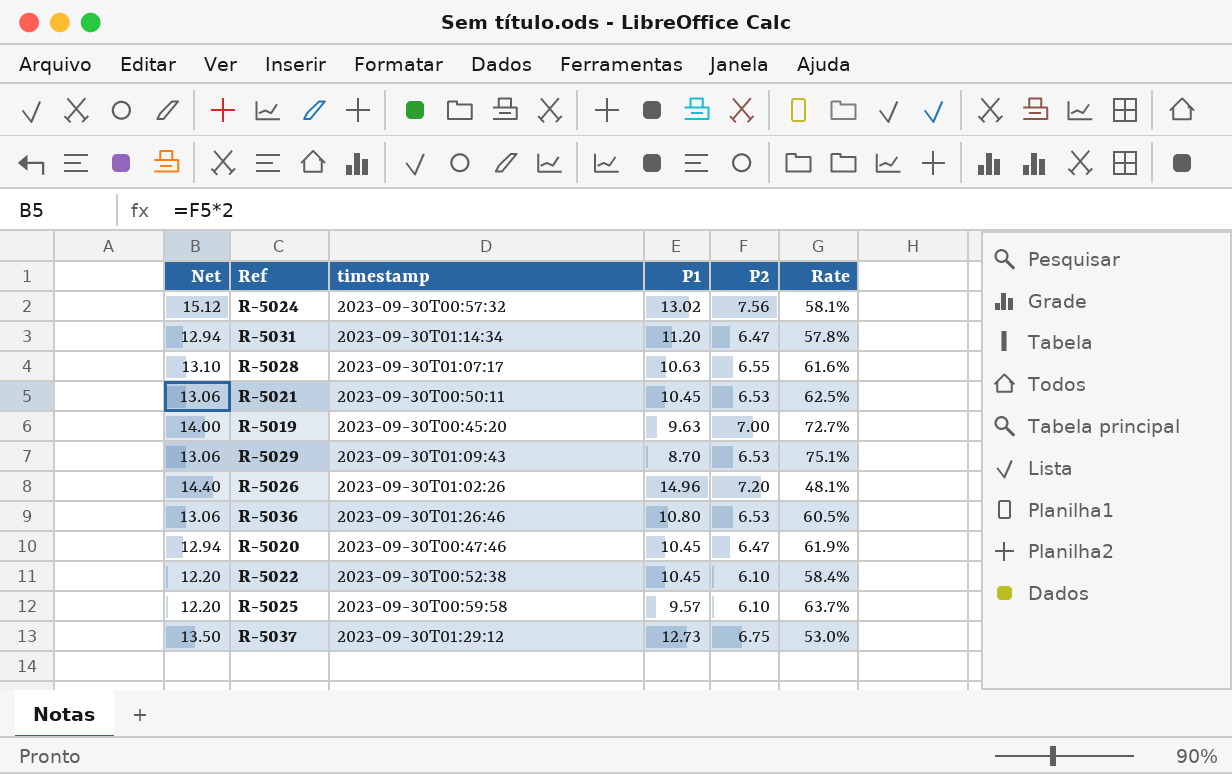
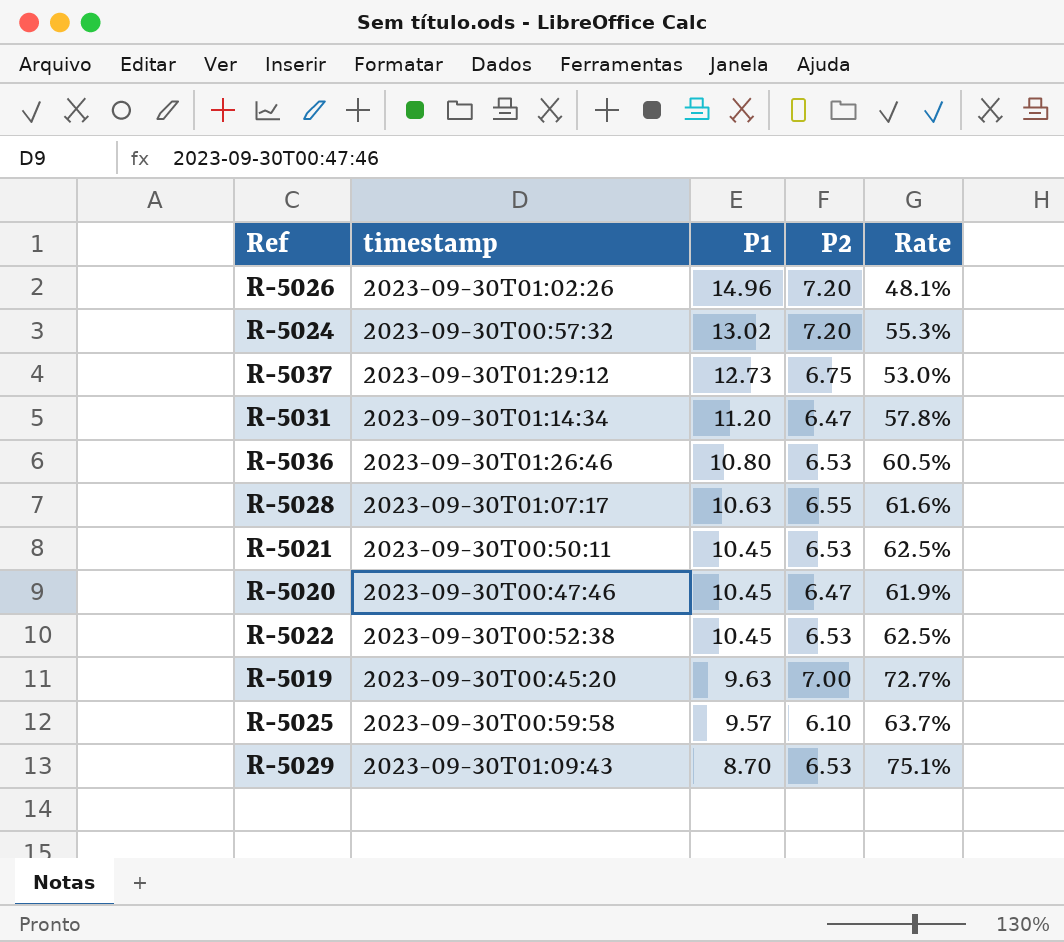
row order: none -> P1 descending
column Net | formula: [P2] * 2 -> none
R-5024 | P2: 7.56 -> 7.20
R-5024 | Rate: 58.1% -> 55.3%
R-5022 | P2: 6.10 -> 6.53
R-5022 | Rate: 58.4% -> 62.5%

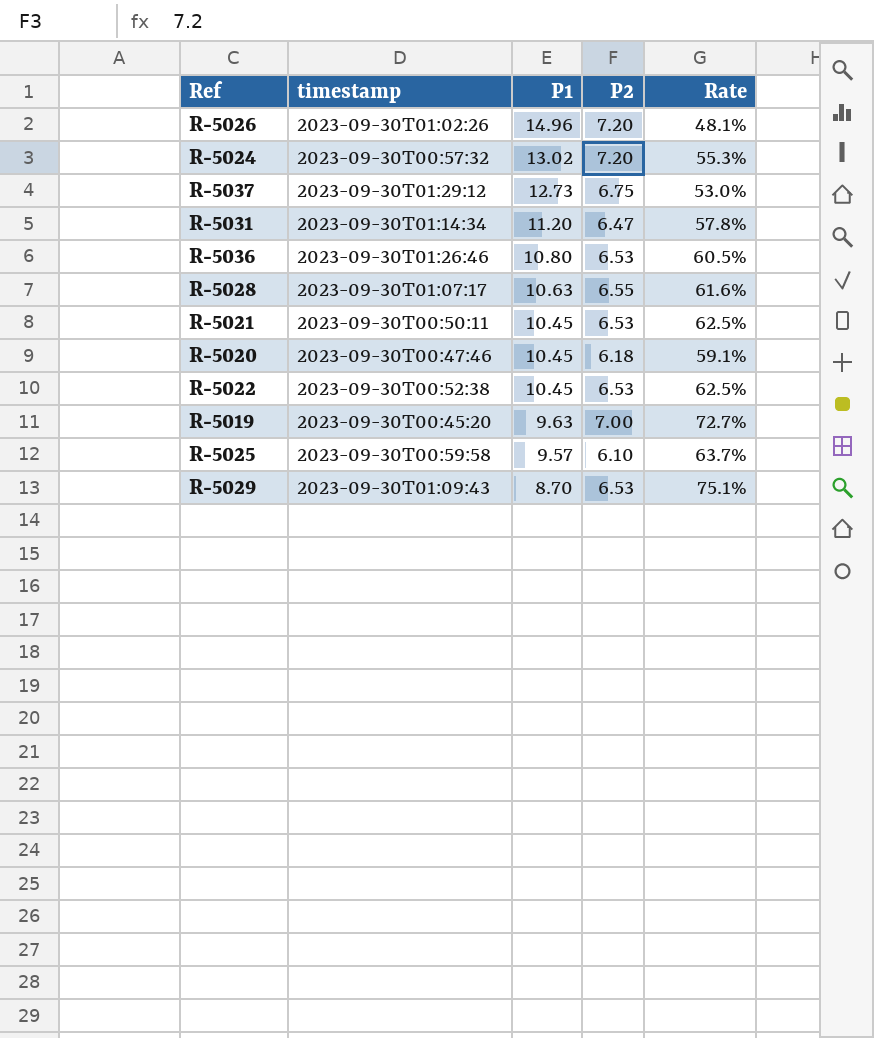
R-5020 | P2: 6.47 -> 6.18
R-5020 | Rate: 61.9% -> 59.1%

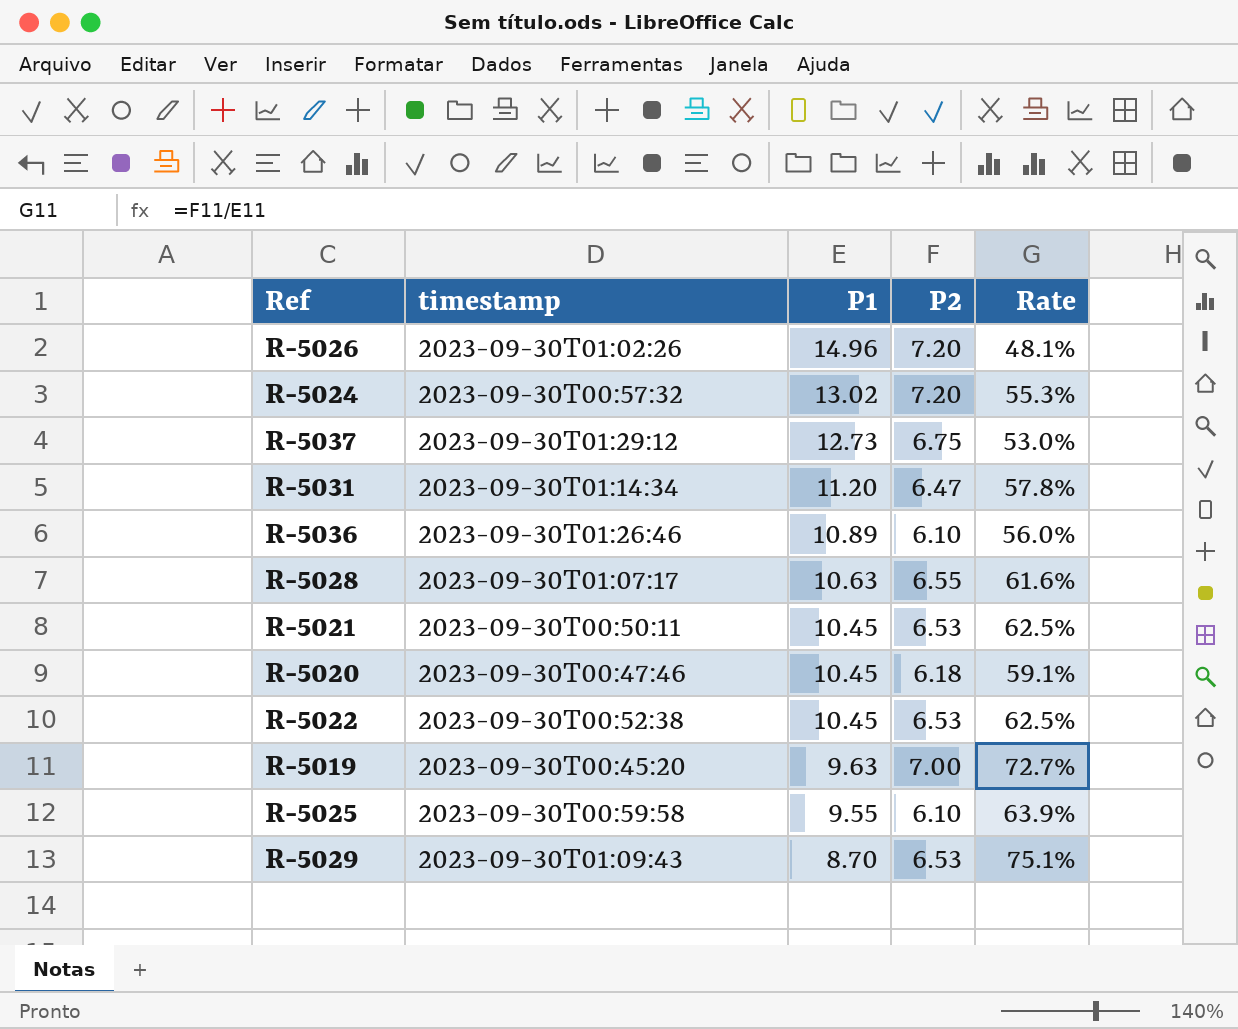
R-5036 | P1: 10.80 -> 10.89
R-5036 | P2: 6.53 -> 6.10
R-5036 | Rate: 60.5% -> 56.0%
R-5025 | P1: 9.57 -> 9.55
R-5025 | Rate: 63.7% -> 63.9%

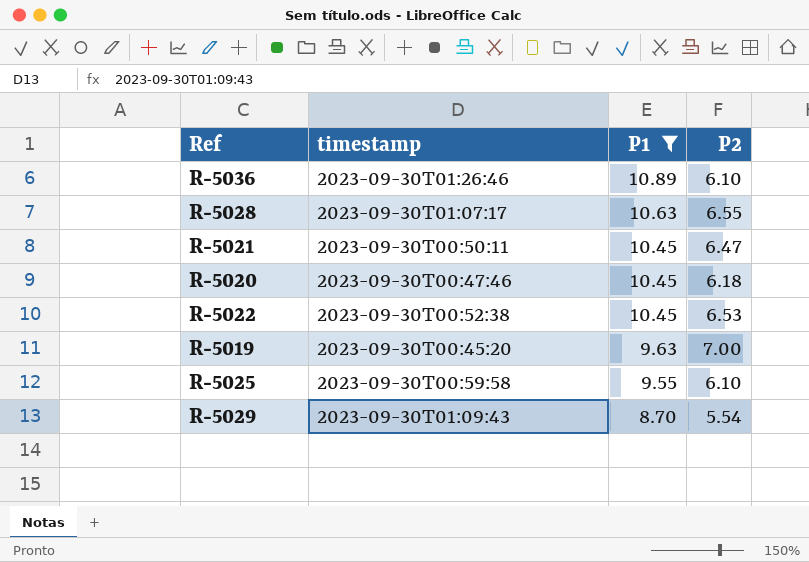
filter: none -> P1 <= 10.89
column Rate | formula: [P2] / [P1] -> none
R-5021 | P2: 6.53 -> 6.47
R-5029 | P2: 6.53 -> 5.54

